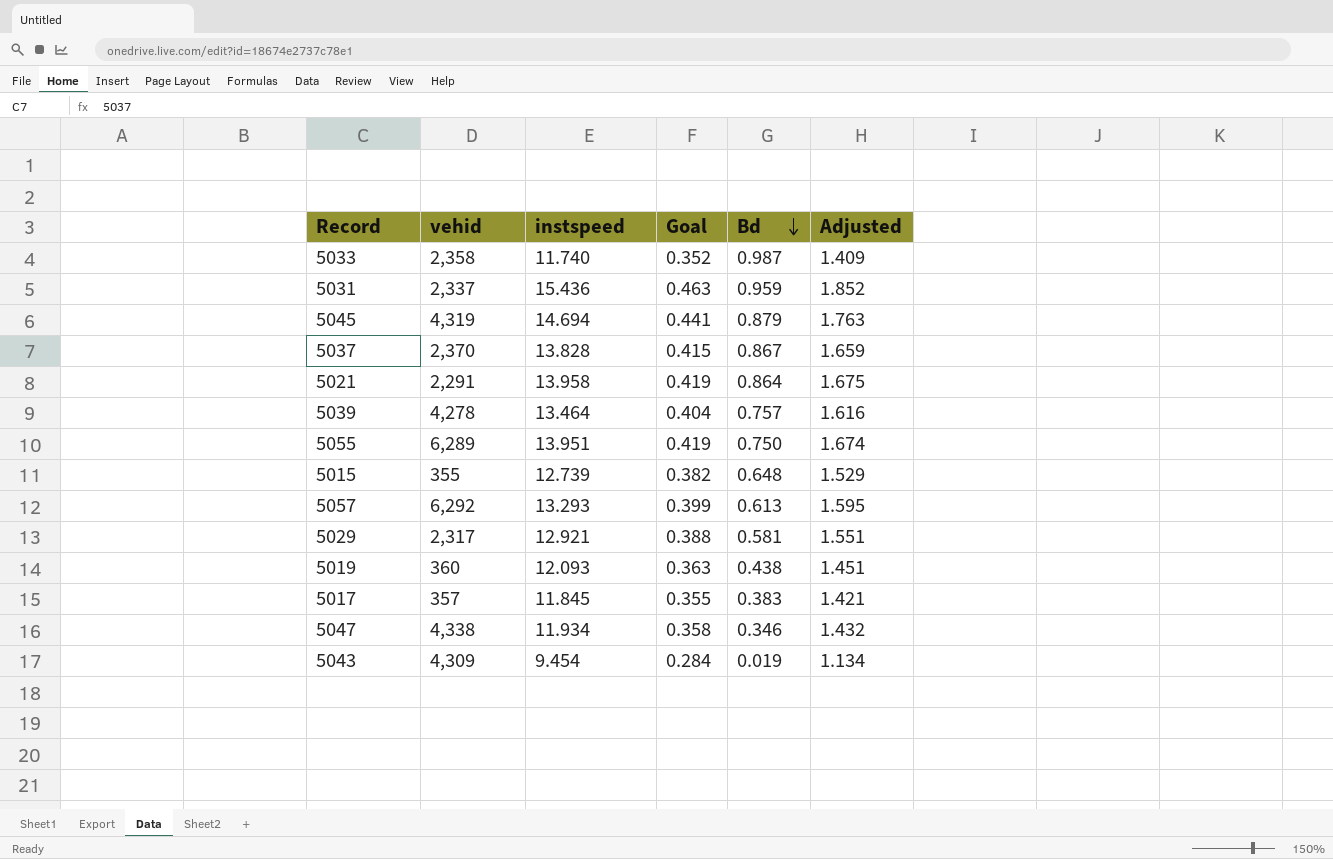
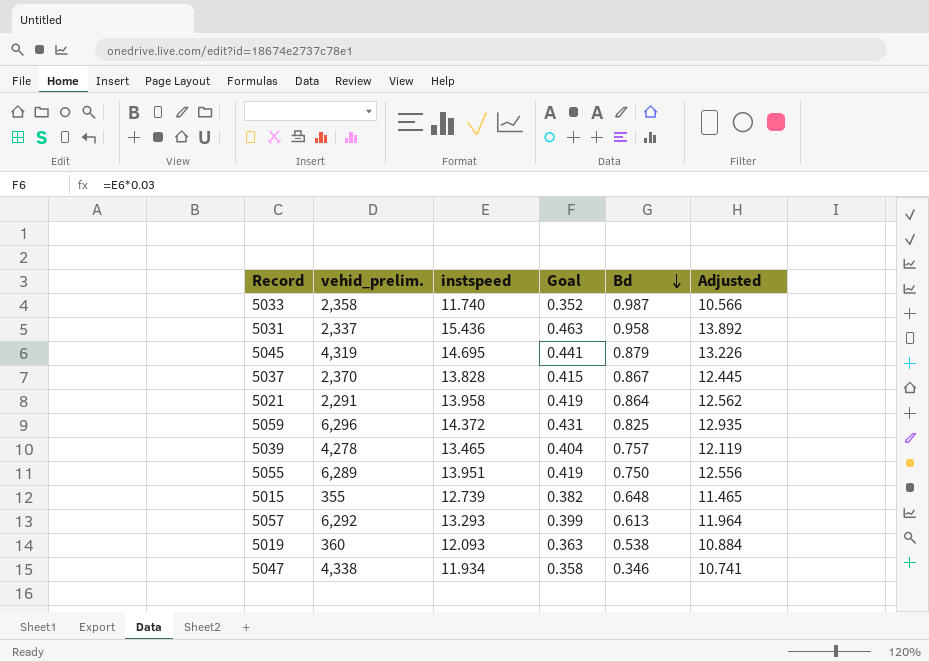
column name: vehid -> vehid_prelim.
column Adjusted | formula: [instspeed] * 0.12 -> [instspeed] * 0.9
row 5029: 2,317 | 12.921 | 0.388 | 0.581 | 1.551 -> none
row 5017: 357 | 11.845 | 0.355 | 0.383 | 1.421 -> none
row 5043: 4,309 | 9.454 | 0.284 | 0.019 | 1.134 -> none
5031 | Bd: 0.959 -> 0.958
5045 | instspeed: 14.694 -> 14.695
row 5059: none -> 6,296 | 14.372 | 0.431 | 0.825 | 12.935
5039 | instspeed: 13.464 -> 13.465
5019 | Bd: 0.438 -> 0.538

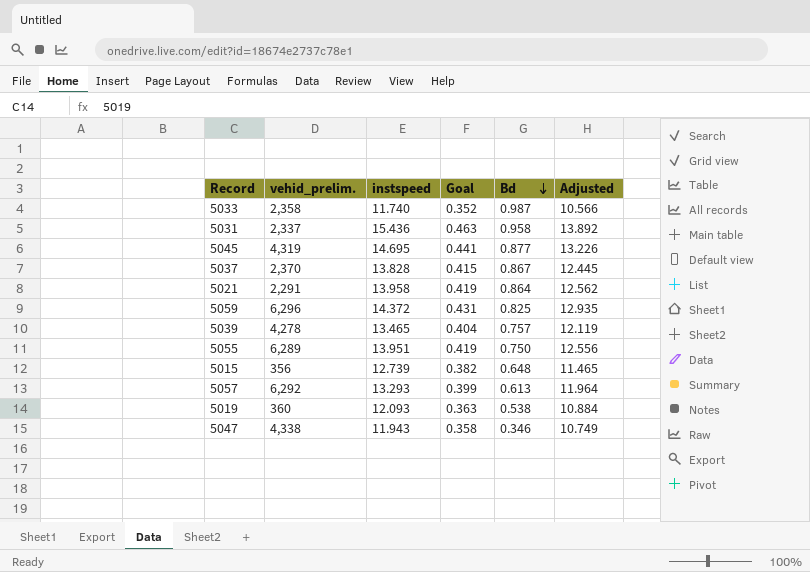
5045 | Bd: 0.879 -> 0.877
5015 | vehid_prelim.: 355 -> 356
5047 | instspeed: 11.934 -> 11.943
5047 | Adjusted: 10.741 -> 10.749

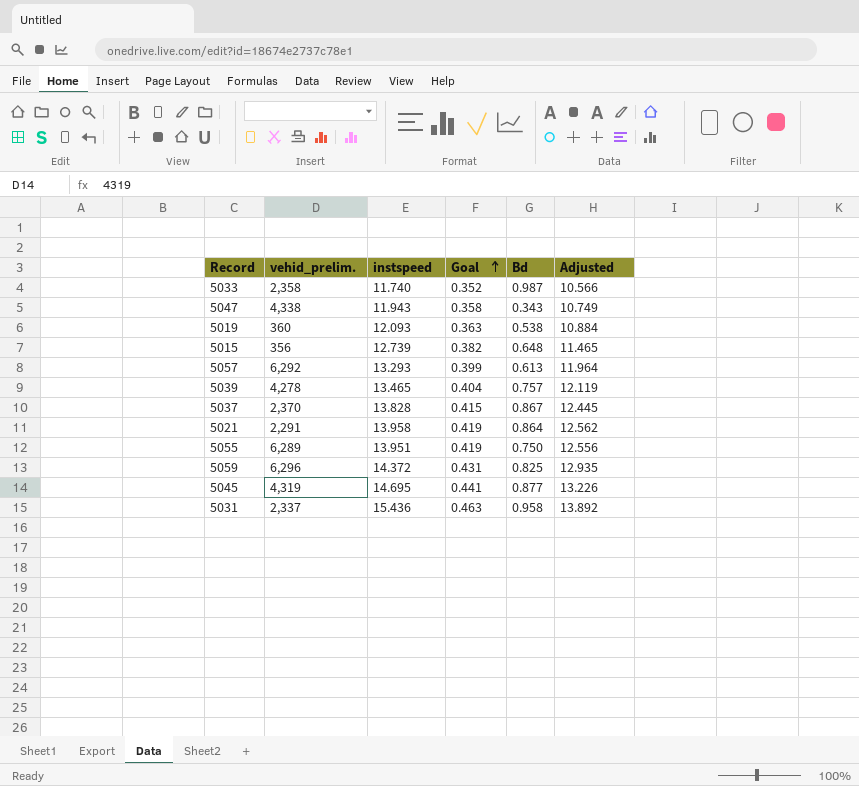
row order: Bd descending -> Goal ascending
5047 | Bd: 0.346 -> 0.343

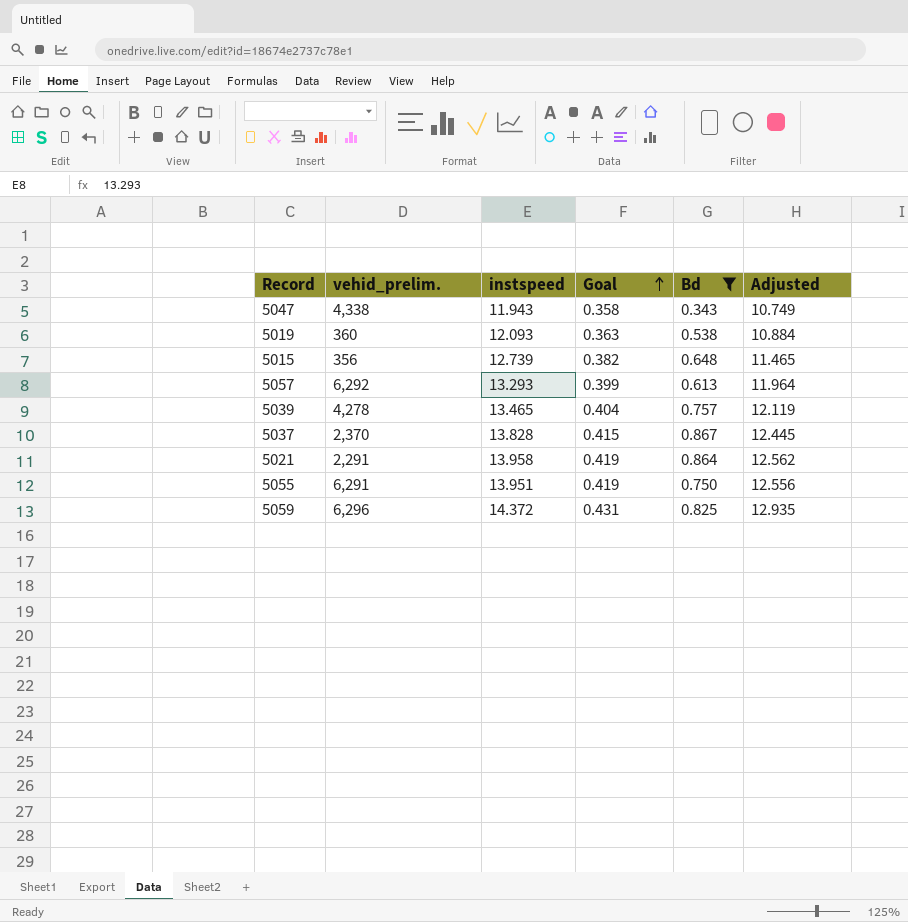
filter: none -> Bd <= 0.867
5055 | vehid_prelim.: 6,289 -> 6,291

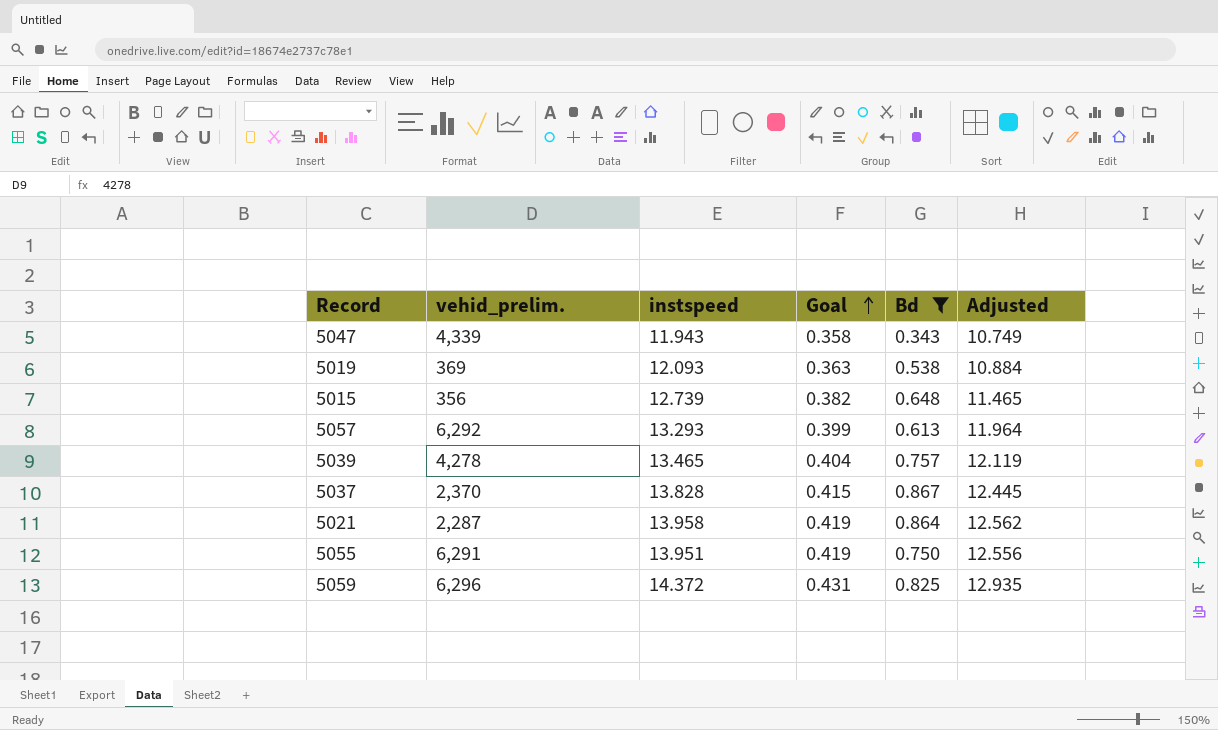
5047 | vehid_prelim.: 4,338 -> 4,339
5019 | vehid_prelim.: 360 -> 369
5021 | vehid_prelim.: 2,291 -> 2,287

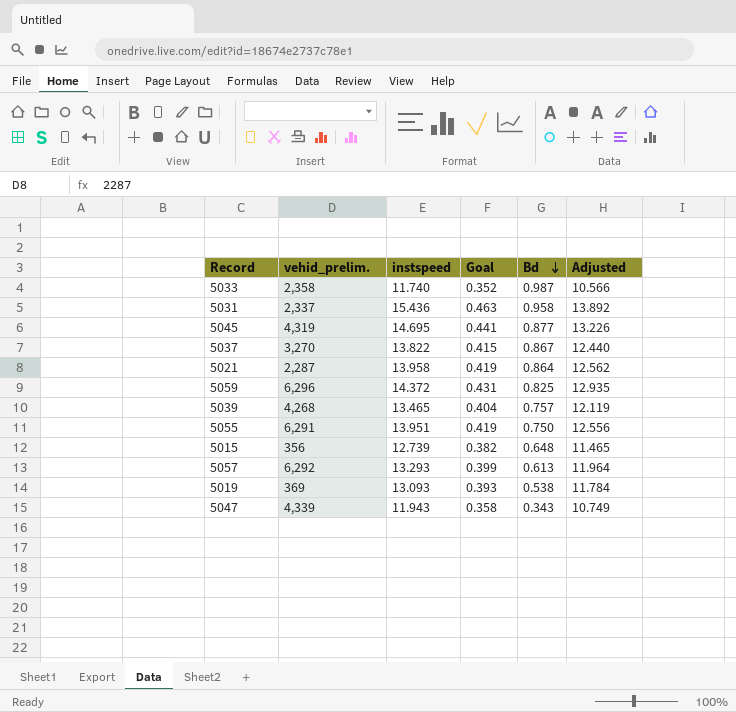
filter: Bd <= 0.867 -> none
row order: Goal ascending -> Bd descending
5037 | vehid_prelim.: 2,370 -> 3,270
5037 | instspeed: 13.828 -> 13.822
5037 | Adjusted: 12.445 -> 12.440
5039 | vehid_prelim.: 4,278 -> 4,268
5019 | instspeed: 12.093 -> 13.093
5019 | Goal: 0.363 -> 0.393
5019 | Adjusted: 10.884 -> 11.784

